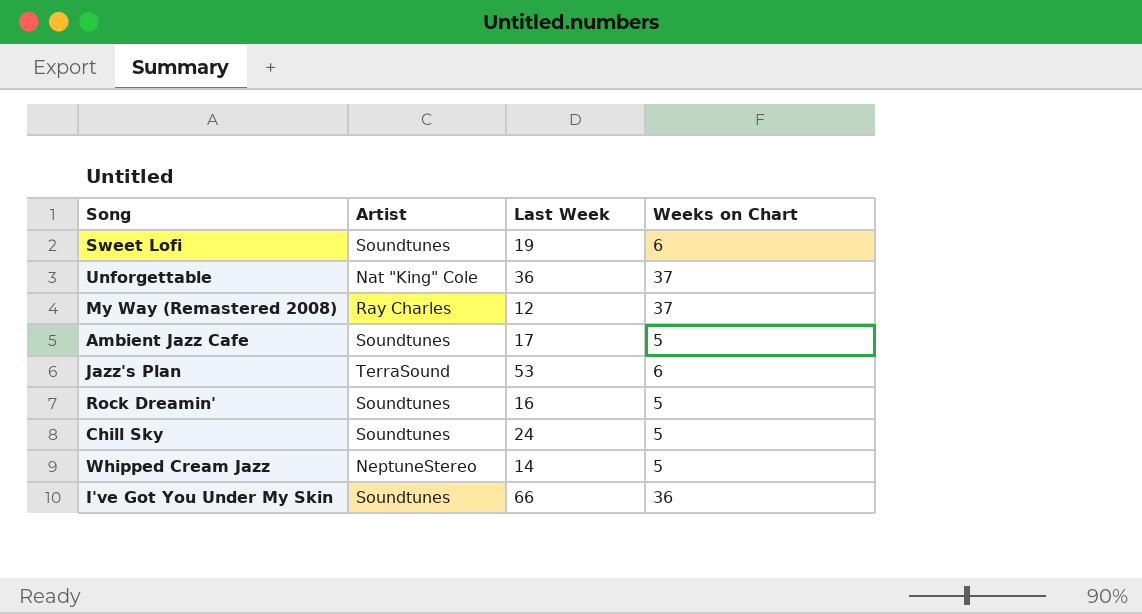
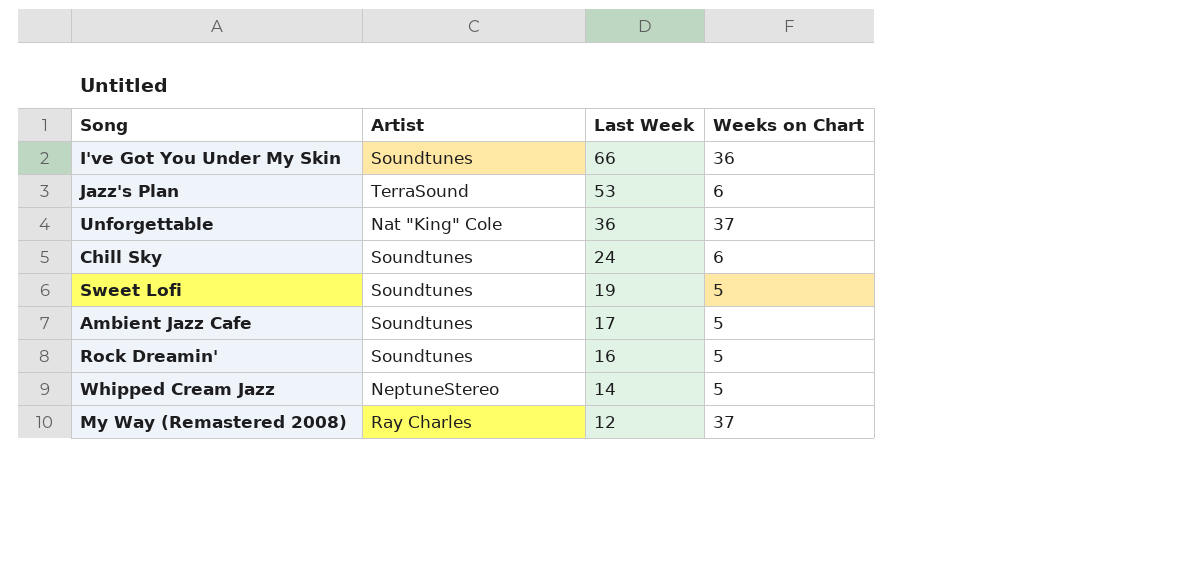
row order: none -> Last Week descending
Chill Sky | Weeks on Chart: 5 -> 6
Sweet Lofi | Weeks on Chart: 6 -> 5

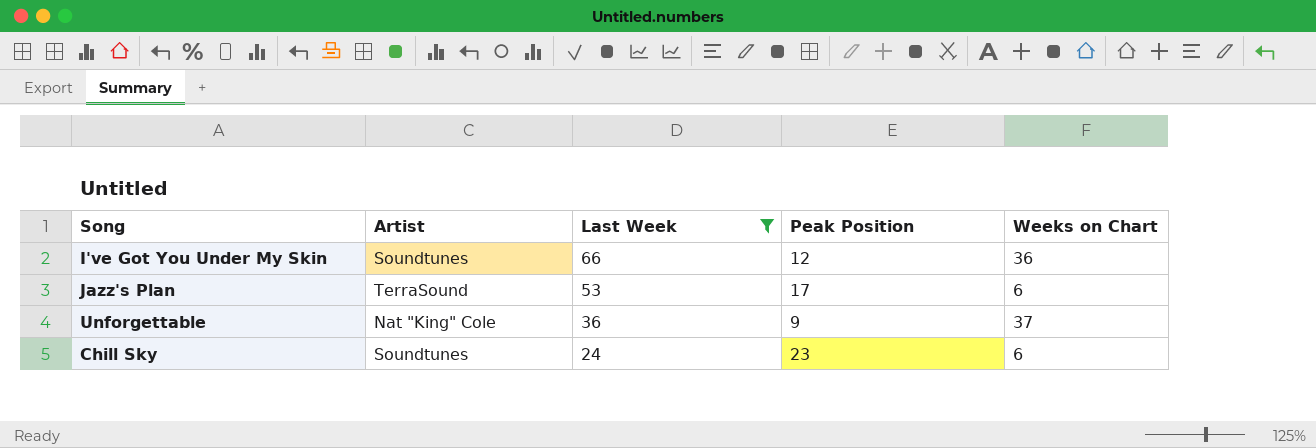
filter: none -> Last Week >= 24
column Peak Position | position: none -> 4

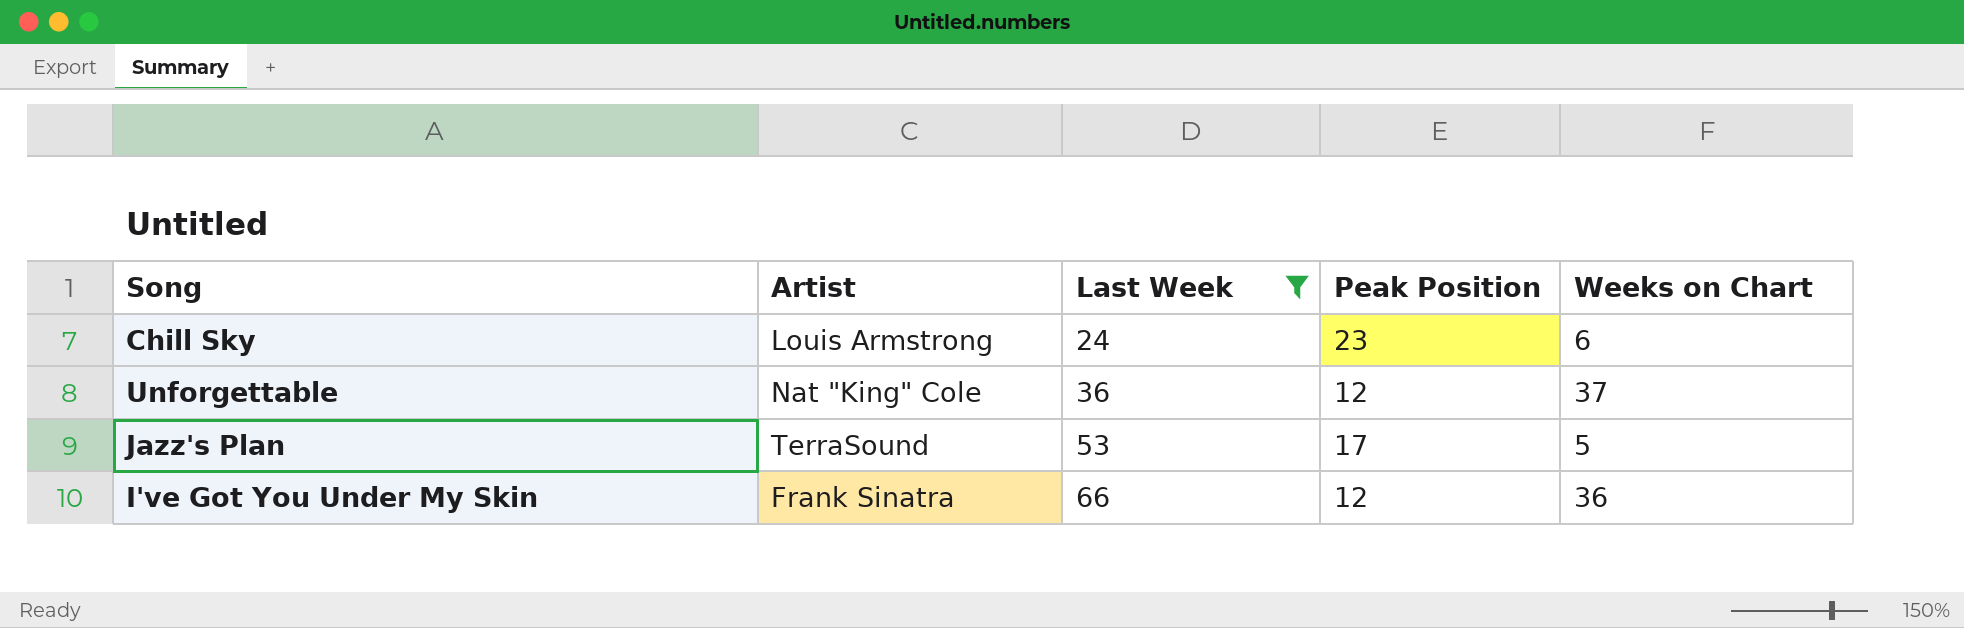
row order: Last Week descending -> Last Week ascending
Chill Sky | Artist: Soundtunes -> Louis Armstrong
Unforgettable | Peak Position: 9 -> 12
Jazz's Plan | Weeks on Chart: 6 -> 5
I've Got You Under My Skin | Artist: Soundtunes -> Frank Sinatra

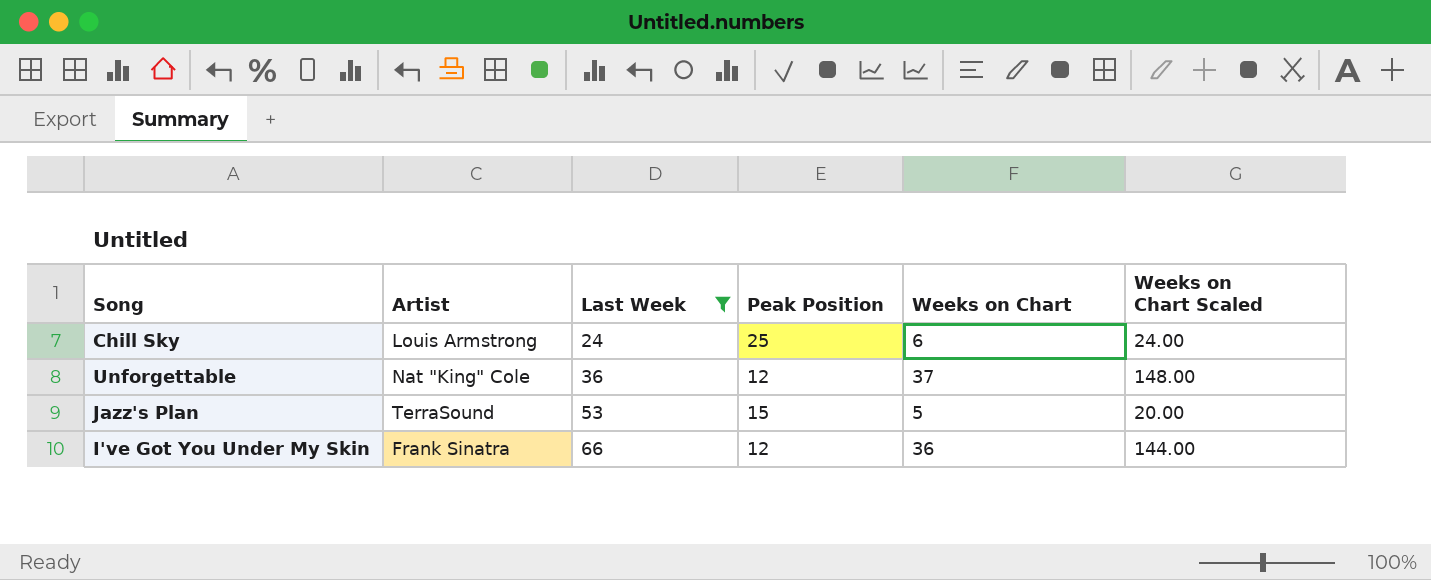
column Weeks on Chart Scaled | formula: none -> [Weeks on Chart] * 4
Chill Sky | Peak Position: 23 -> 25
Jazz's Plan | Peak Position: 17 -> 15

